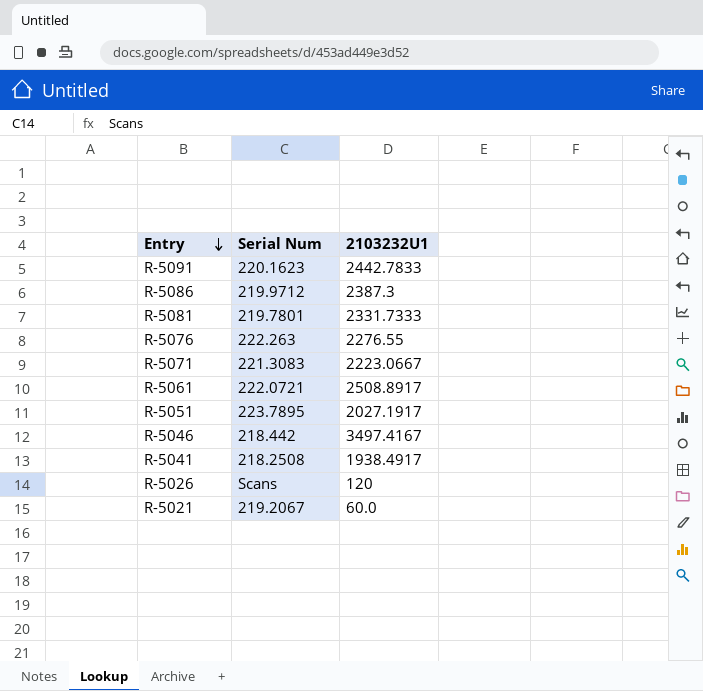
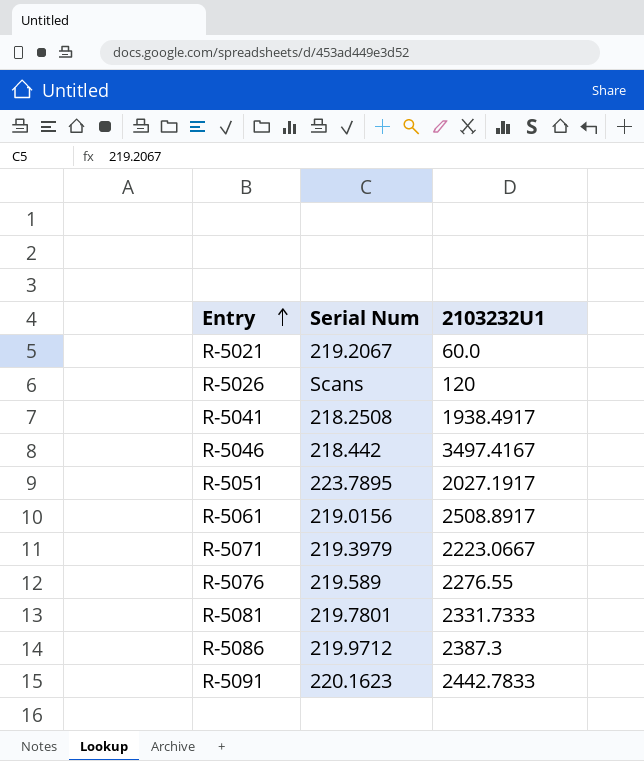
row order: Entry descending -> Entry ascending
R-5061 | Serial Num: 222.0721 -> 219.0156
R-5071 | Serial Num: 221.3083 -> 219.3979
R-5076 | Serial Num: 222.263 -> 219.589

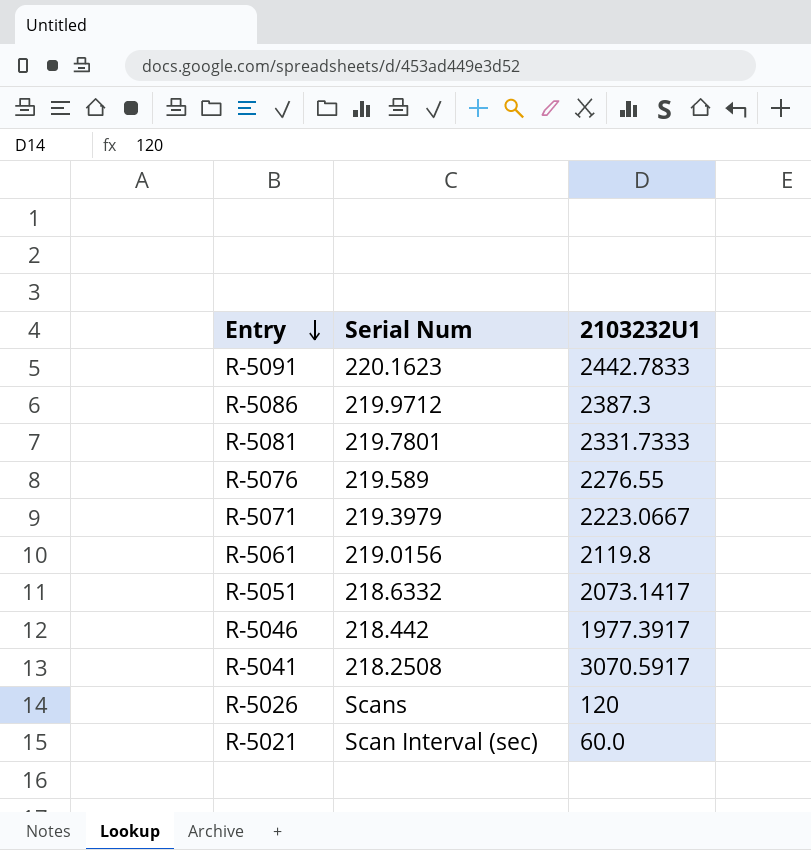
row order: Entry ascending -> Entry descending
R-5061 | 2103232U1: 2508.8917 -> 2119.8
R-5051 | Serial Num: 223.7895 -> 218.6332
R-5051 | 2103232U1: 2027.1917 -> 2073.1417
R-5046 | 2103232U1: 3497.4167 -> 1977.3917
R-5041 | 2103232U1: 1938.4917 -> 3070.5917
R-5021 | Serial Num: 219.2067 -> Scan Interval (sec)

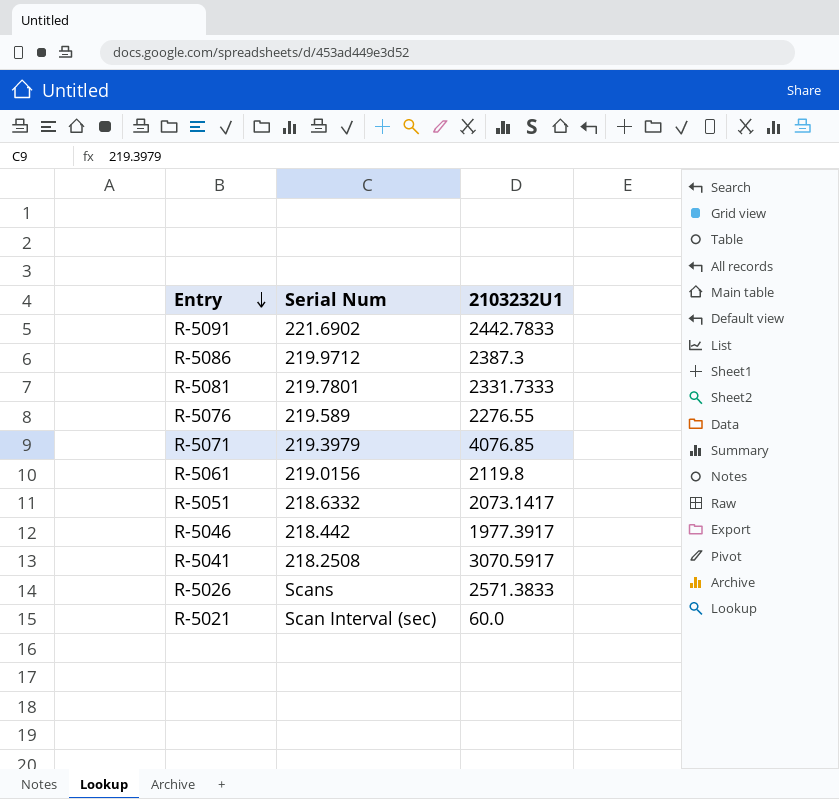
R-5091 | Serial Num: 220.1623 -> 221.6902
R-5071 | 2103232U1: 2223.0667 -> 4076.85
R-5026 | 2103232U1: 120 -> 2571.3833

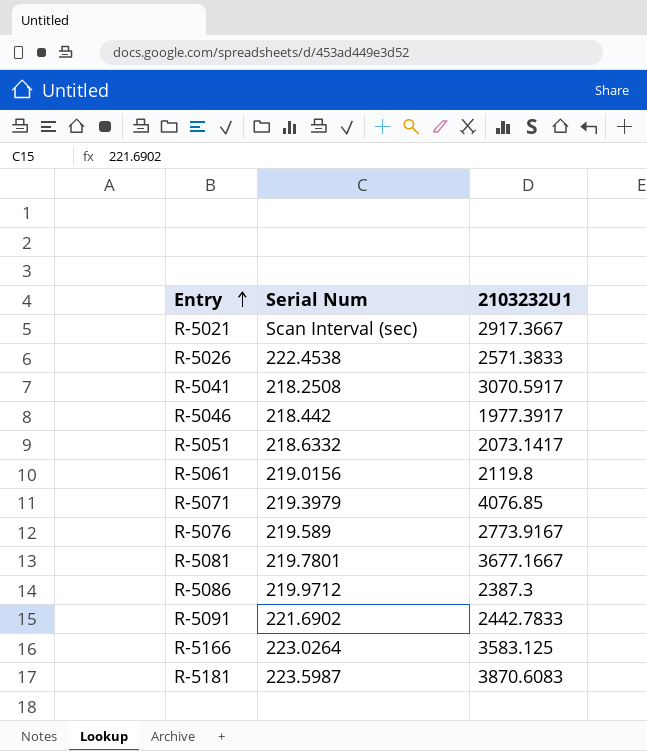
row order: Entry descending -> Entry ascending
R-5021 | 2103232U1: 60.0 -> 2917.3667
R-5026 | Serial Num: Scans -> 222.4538
R-5076 | 2103232U1: 2276.55 -> 2773.9167
R-5081 | 2103232U1: 2331.7333 -> 3677.1667
row R-5166: none -> 223.0264 | 3583.125
row R-5181: none -> 223.5987 | 3870.6083

